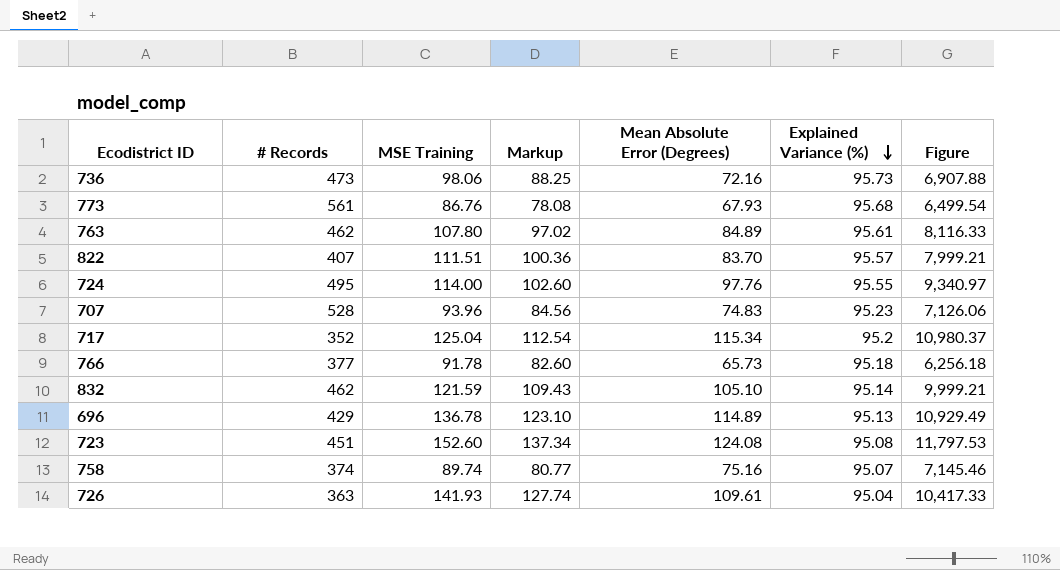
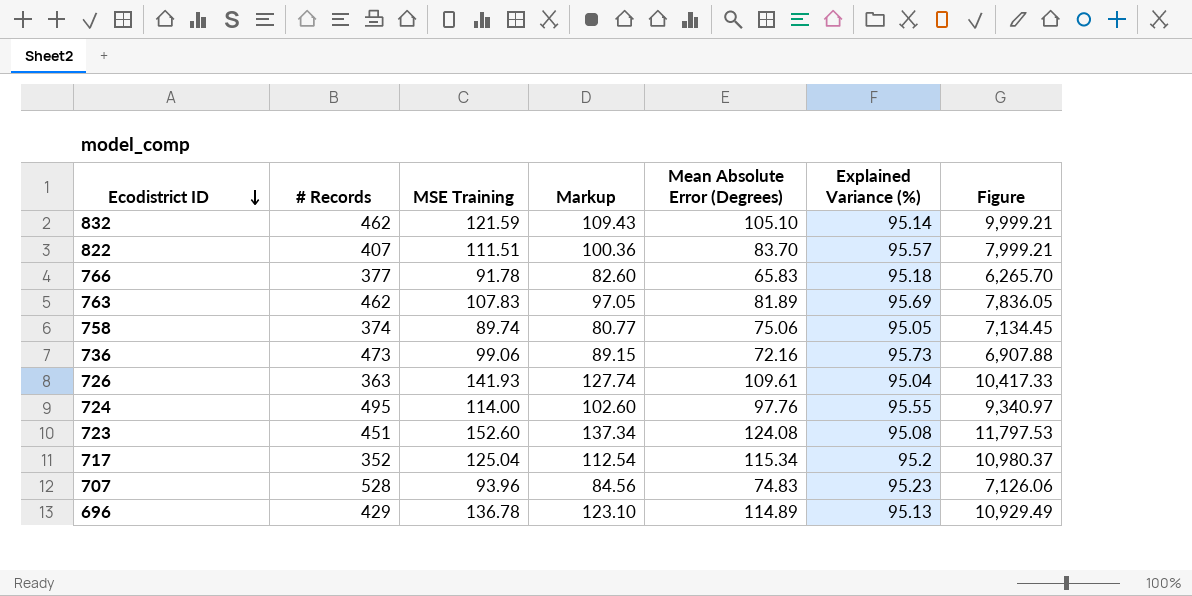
row order: Explained Variance (%) descending -> Ecodistrict ID descending
row 773: 561 | 86.76 | 78.08 | 67.93 | 95.68 | 6,499.54 -> none
766 | Mean Absolute Error (Degrees): 65.73 -> 65.83
766 | Figure: 6,256.18 -> 6,265.70
763 | MSE Training: 107.80 -> 107.83
763 | Markup: 97.02 -> 97.05
763 | Mean Absolute Error (Degrees): 84.89 -> 81.89
763 | Explained Variance (%): 95.61 -> 95.69
763 | Figure: 8,116.33 -> 7,836.05
758 | Mean Absolute Error (Degrees): 75.16 -> 75.06
758 | Explained Variance (%): 95.07 -> 95.05
758 | Figure: 7,145.46 -> 7,134.45
736 | MSE Training: 98.06 -> 99.06
736 | Markup: 88.25 -> 89.15

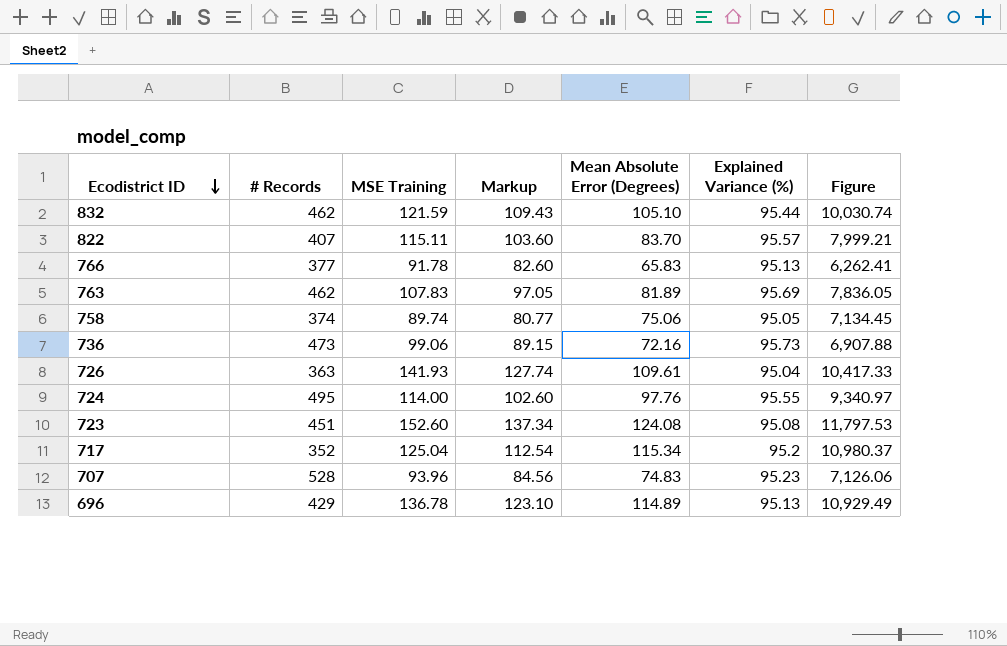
832 | Explained Variance (%): 95.14 -> 95.44
832 | Figure: 9,999.21 -> 10,030.74
822 | MSE Training: 111.51 -> 115.11
822 | Markup: 100.36 -> 103.60
766 | Explained Variance (%): 95.18 -> 95.13
766 | Figure: 6,265.70 -> 6,262.41

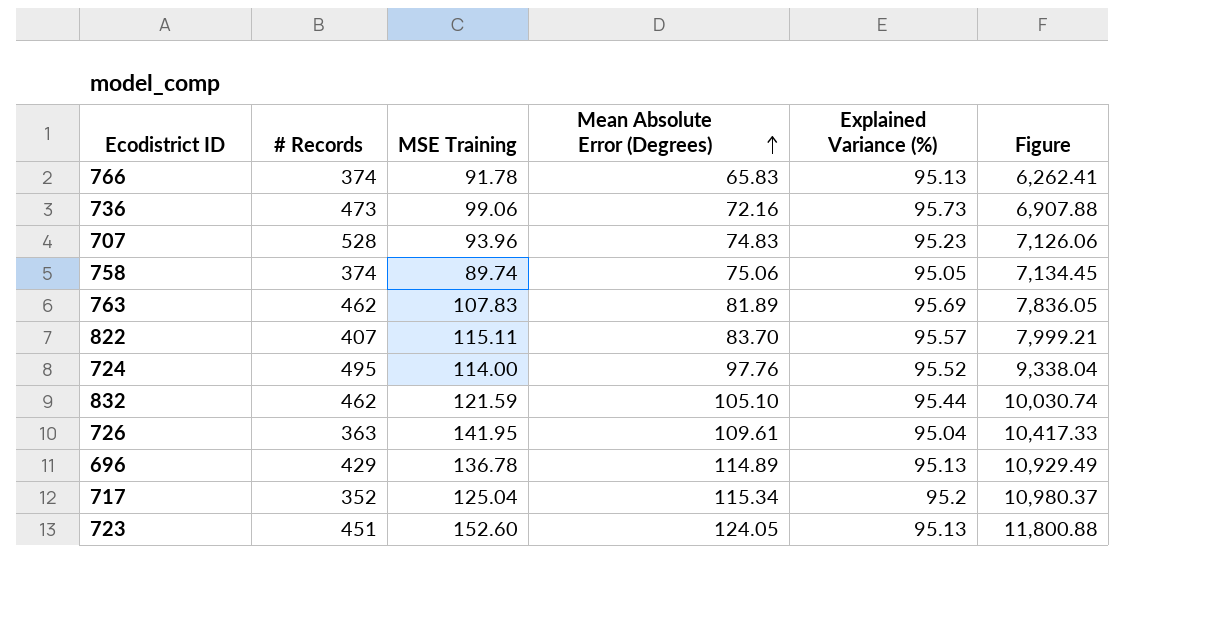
row order: Ecodistrict ID descending -> Mean Absolute Error (Degrees) ascending
column Markup | formula: [MSE Training] * 0.9 -> none
766 | # Records: 377 -> 374
724 | Explained Variance (%): 95.55 -> 95.52
724 | Figure: 9,340.97 -> 9,338.04
726 | MSE Training: 141.93 -> 141.95
723 | Mean Absolute Error (Degrees): 124.08 -> 124.05
723 | Explained Variance (%): 95.08 -> 95.13
723 | Figure: 11,797.53 -> 11,800.88

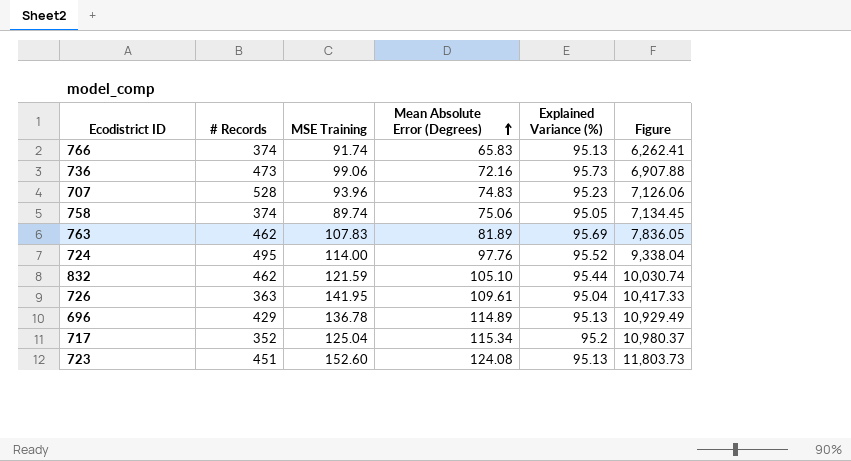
row 822: 407 | 115.11 | 83.70 | 95.57 | 7,999.21 -> none
766 | MSE Training: 91.78 -> 91.74
723 | Mean Absolute Error (Degrees): 124.05 -> 124.08
723 | Figure: 11,800.88 -> 11,803.73

